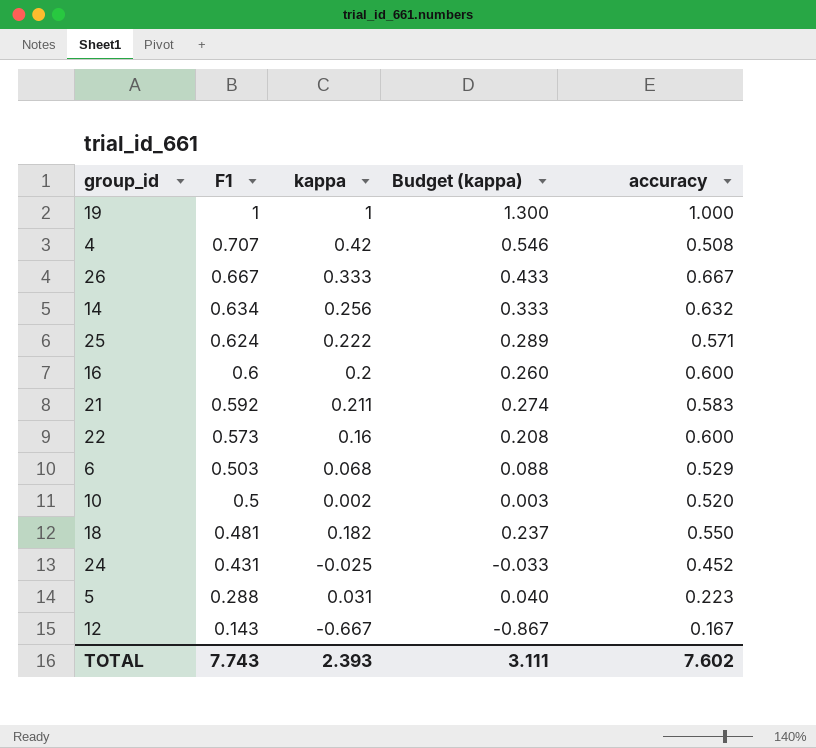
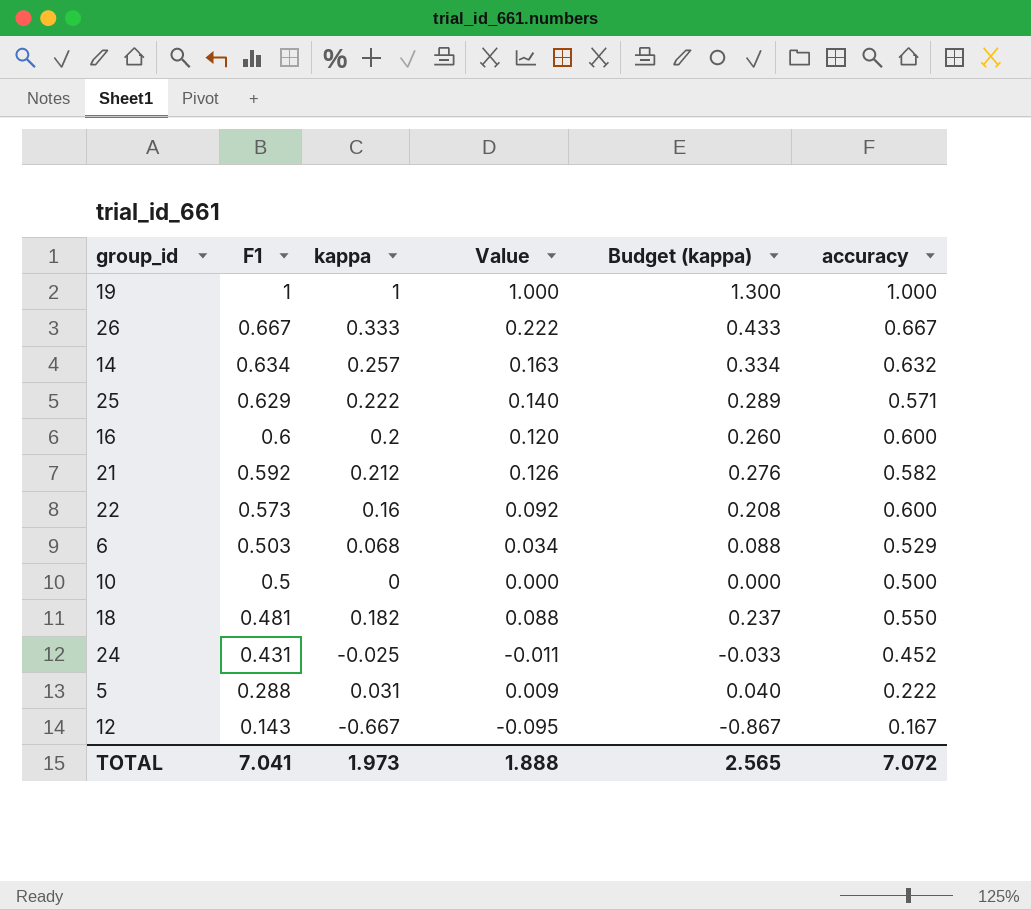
column Value | formula: none -> [F1] * [kappa]
row 4: 0.707 | 0.42 | 0.546 | 0.508 -> none
14 | kappa: 0.256 -> 0.257
14 | Budget (kappa): 0.333 -> 0.334
25 | F1: 0.624 -> 0.629
21 | kappa: 0.211 -> 0.212
21 | Budget (kappa): 0.274 -> 0.276
21 | accuracy: 0.583 -> 0.582
10 | kappa: 0.002 -> 0
10 | Budget (kappa): 0.003 -> 0.000
10 | accuracy: 0.520 -> 0.500
5 | accuracy: 0.223 -> 0.222
TOTAL | F1: 7.743 -> 7.041
TOTAL | kappa: 2.393 -> 1.973
TOTAL | Budget (kappa): 3.111 -> 2.565
TOTAL | accuracy: 7.602 -> 7.072

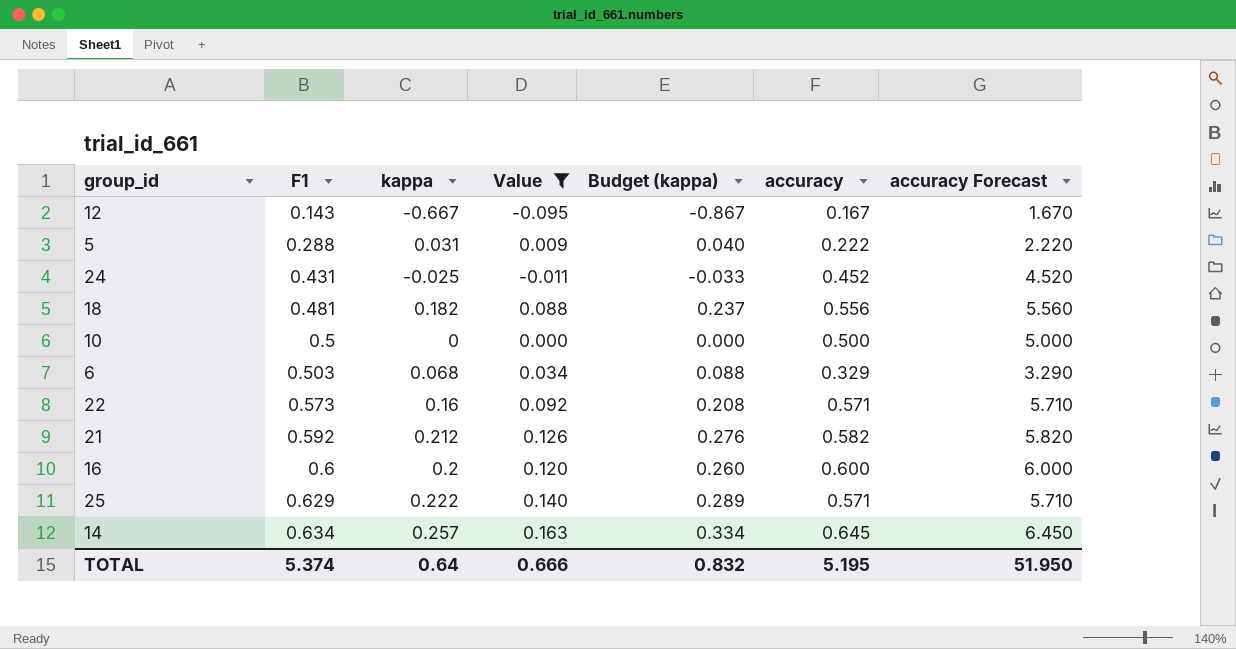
filter: none -> Value <= 0.163
row order: F1 descending -> F1 ascending
column accuracy Forecast | formula: none -> [accuracy] * 10
18 | accuracy: 0.550 -> 0.556
6 | accuracy: 0.529 -> 0.329
22 | accuracy: 0.600 -> 0.571
14 | accuracy: 0.632 -> 0.645
TOTAL | F1: 7.041 -> 5.374
TOTAL | kappa: 1.973 -> 0.64
TOTAL | Value: 1.888 -> 0.666
TOTAL | Budget (kappa): 2.565 -> 0.832
TOTAL | accuracy: 7.072 -> 5.195

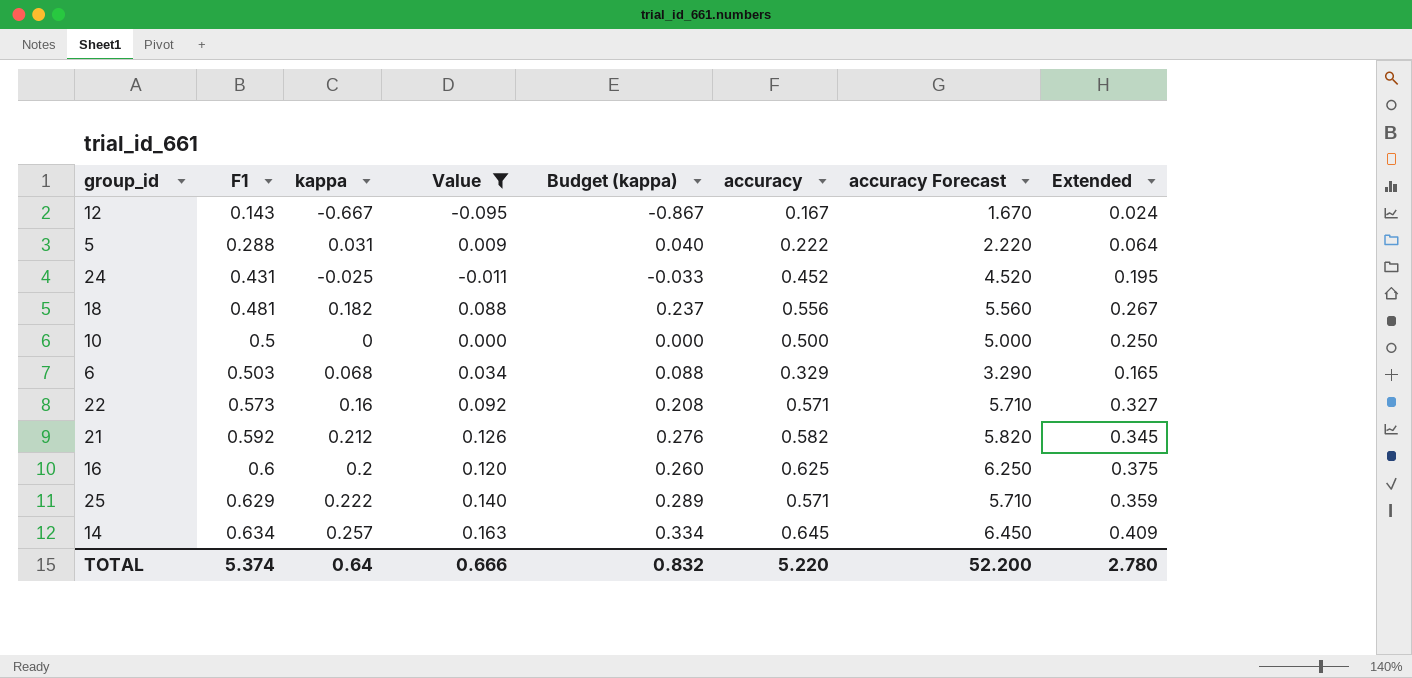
column Extended | formula: none -> [F1] * [accuracy]
16 | accuracy: 0.600 -> 0.625
16 | accuracy Forecast: 6.000 -> 6.250
TOTAL | accuracy: 5.195 -> 5.220
TOTAL | accuracy Forecast: 51.950 -> 52.200

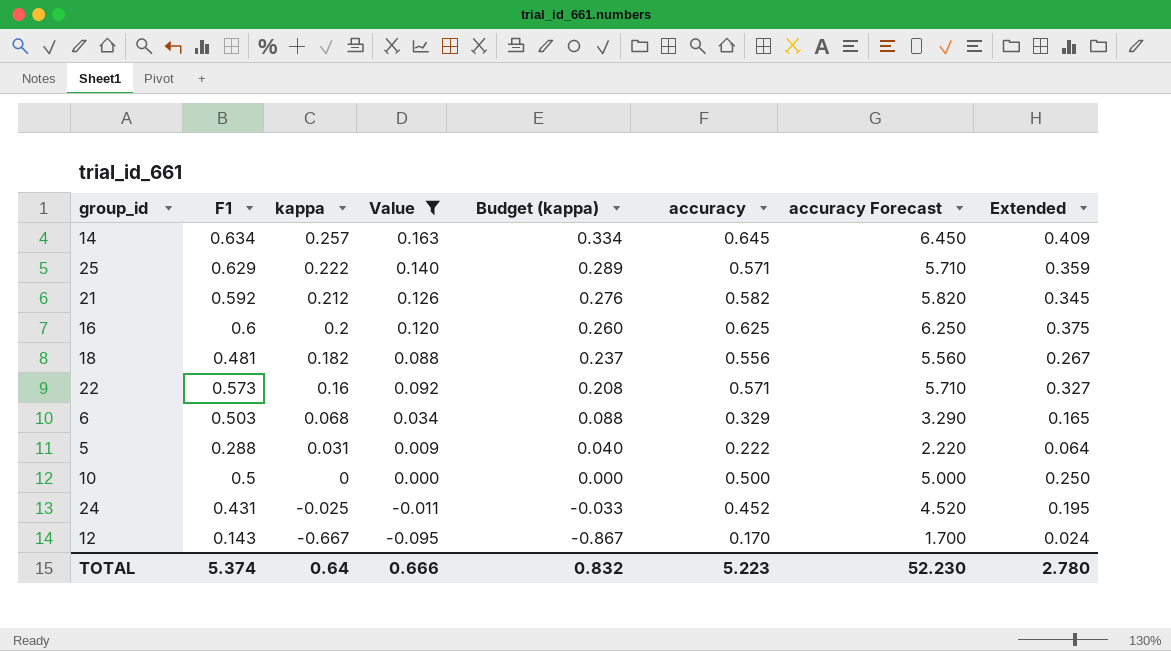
row order: F1 ascending -> kappa descending
12 | accuracy: 0.167 -> 0.170
12 | accuracy Forecast: 1.670 -> 1.700
TOTAL | accuracy: 5.220 -> 5.223
TOTAL | accuracy Forecast: 52.200 -> 52.230

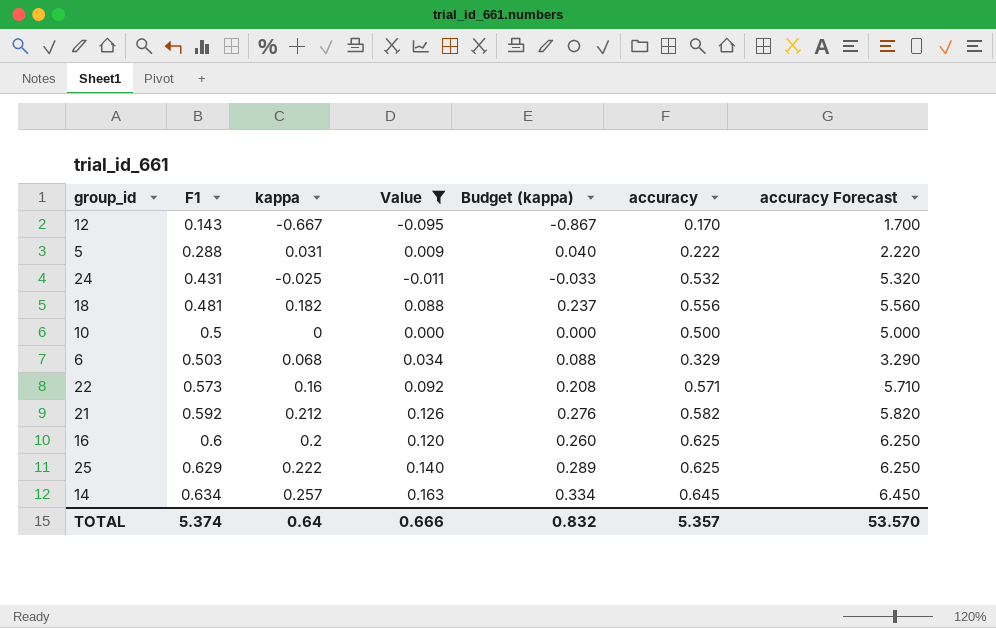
row order: kappa descending -> F1 ascending
column Extended | formula: [F1] * [accuracy] -> none
24 | accuracy: 0.452 -> 0.532
24 | accuracy Forecast: 4.520 -> 5.320
25 | accuracy: 0.571 -> 0.625
25 | accuracy Forecast: 5.710 -> 6.250
TOTAL | accuracy: 5.223 -> 5.357
TOTAL | accuracy Forecast: 52.230 -> 53.570

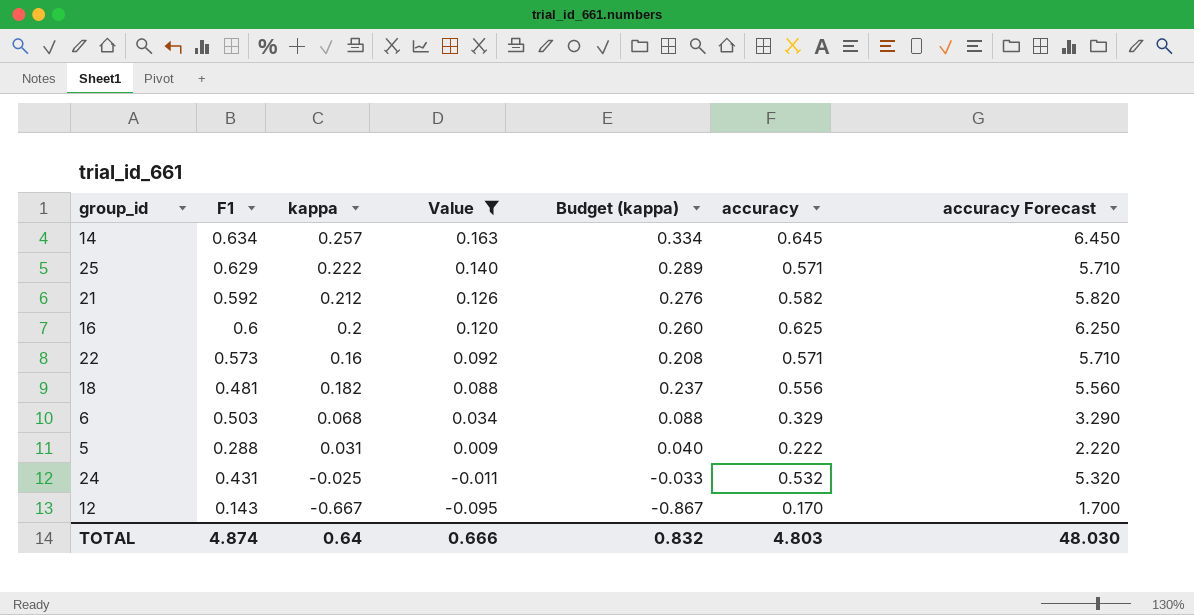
row order: F1 ascending -> Value descending
row 10: 0.5 | 0 | 0.000 | 0.000 | 0.500 | 5.000 -> none
25 | accuracy: 0.625 -> 0.571
25 | accuracy Forecast: 6.250 -> 5.710
TOTAL | F1: 5.374 -> 4.874
TOTAL | accuracy: 5.357 -> 4.803
TOTAL | accuracy Forecast: 53.570 -> 48.030

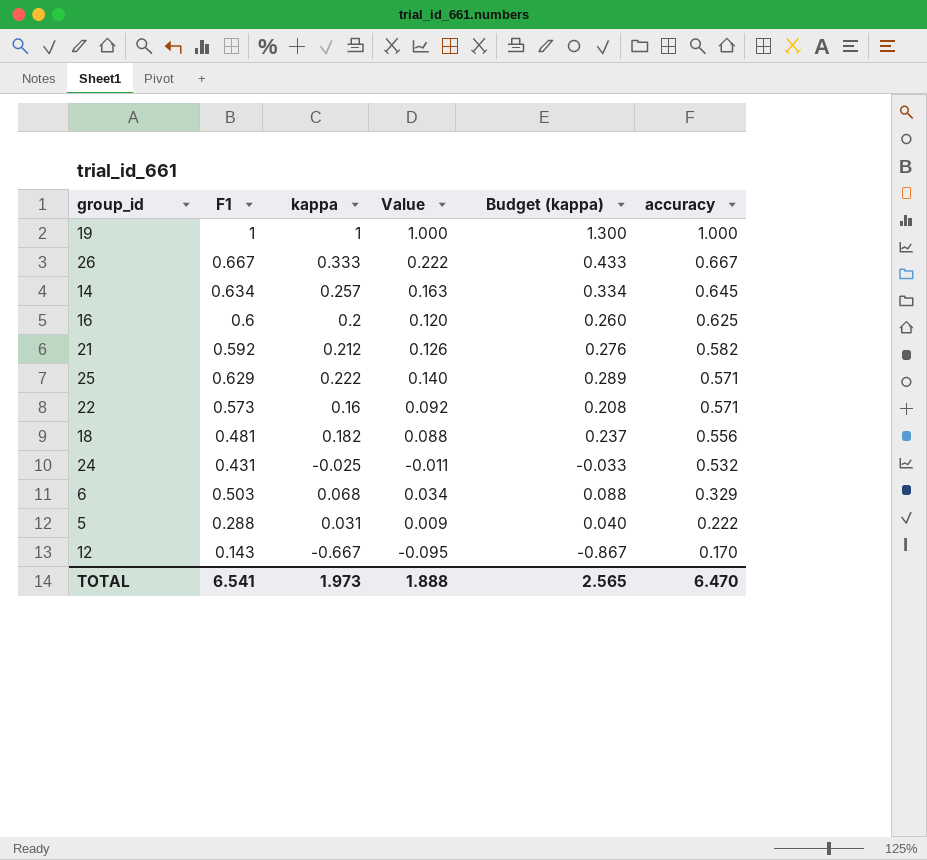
filter: Value <= 0.163 -> none
row order: Value descending -> accuracy descending
column accuracy Forecast | formula: [accuracy] * 10 -> none
TOTAL | F1: 4.874 -> 6.541
TOTAL | kappa: 0.64 -> 1.973
TOTAL | Value: 0.666 -> 1.888
TOTAL | Budget (kappa): 0.832 -> 2.565
TOTAL | accuracy: 4.803 -> 6.470

